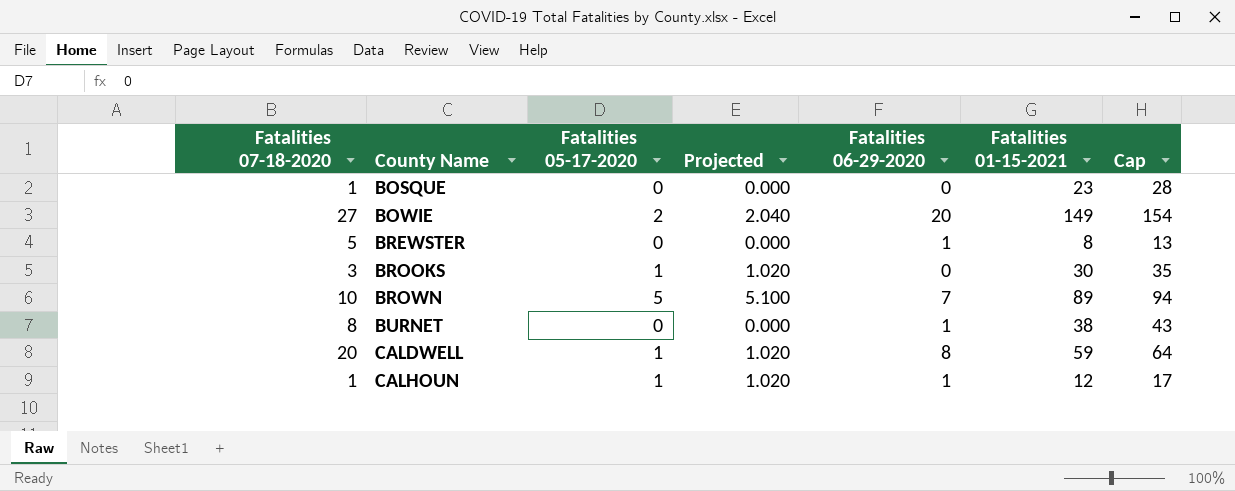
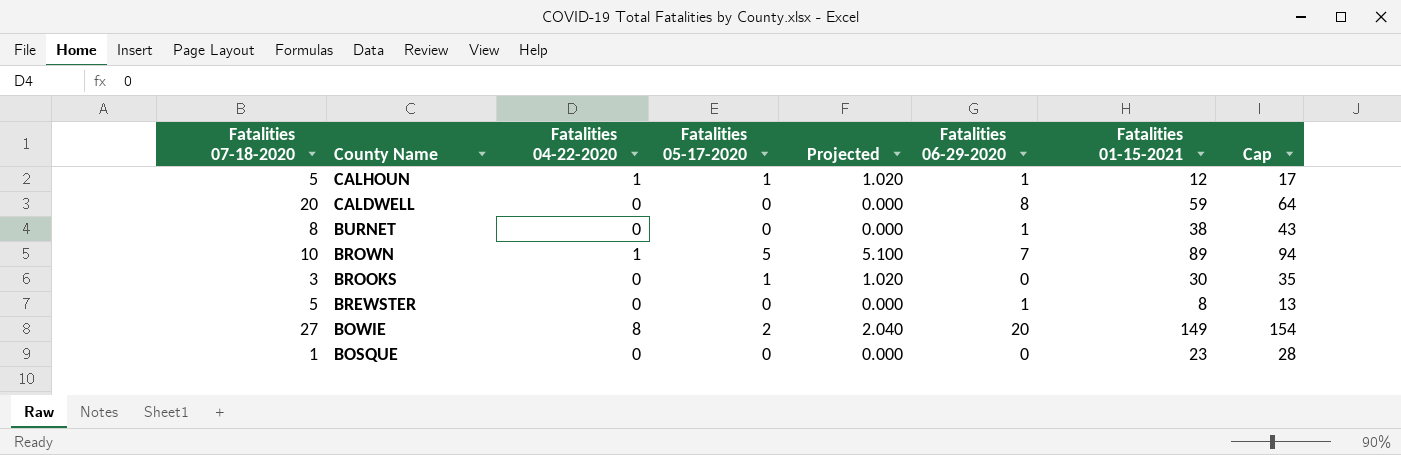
row order: County Name ascending -> County Name descending
column Fatalities 04-22-2020 | position: none -> 3
CALHOUN | Fatalities 07-18-2020: 1 -> 5
CALDWELL | Fatalities 05-17-2020: 1 -> 0
CALDWELL | Projected: 1.020 -> 0.000

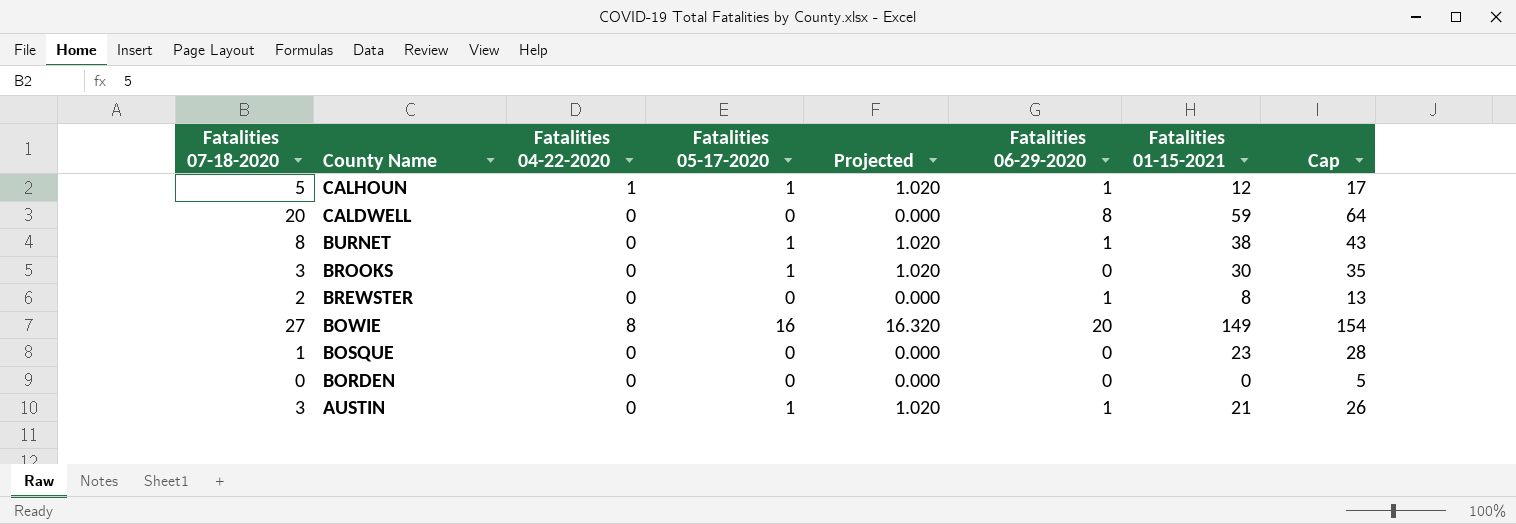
row BROWN: 10 | 1 | 5 | 5.100 | 7 | 89 | 94 -> none
BURNET | Fatalities 05-17-2020: 0 -> 1
BURNET | Projected: 0.000 -> 1.020
BREWSTER | Fatalities 07-18-2020: 5 -> 2
BOWIE | Fatalities 05-17-2020: 2 -> 16
BOWIE | Projected: 2.040 -> 16.320
row BORDEN: none -> 0 | 0 | 0 | 0.000 | 0 | 0 | 5
row AUSTIN: none -> 3 | 0 | 1 | 1.020 | 1 | 21 | 26

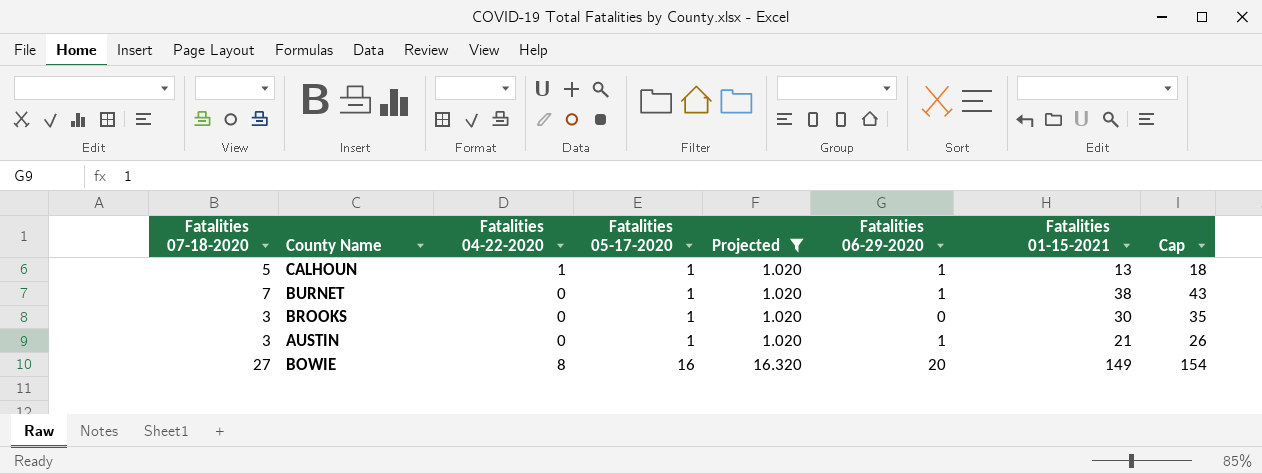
filter: none -> Projected != 0.000
row order: County Name descending -> Fatalities 05-17-2020 ascending
CALHOUN | Fatalities 01-15-2021: 12 -> 13
CALHOUN | Cap: 17 -> 18
BURNET | Fatalities 07-18-2020: 8 -> 7

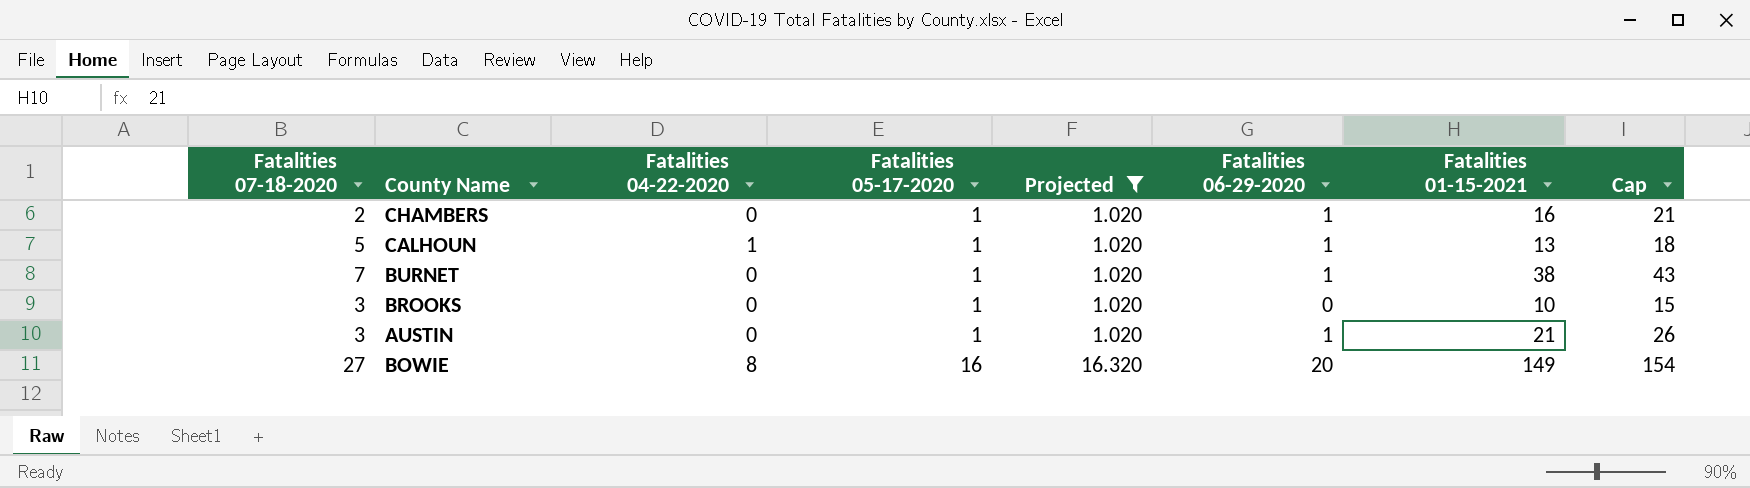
row CHAMBERS: none -> 2 | 0 | 1 | 1.020 | 1 | 16 | 21
BROOKS | Fatalities 01-15-2021: 30 -> 10
BROOKS | Cap: 35 -> 15

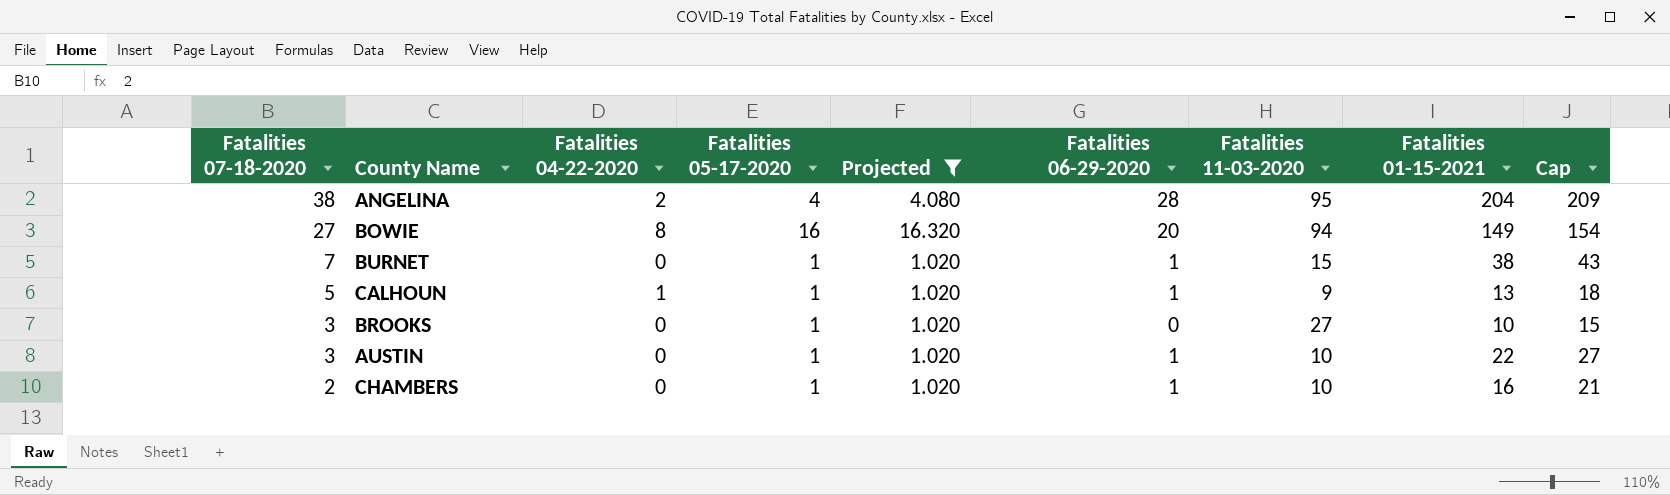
row order: Fatalities 05-17-2020 ascending -> Fatalities 07-18-2020 descending
column Fatalities 11-03-2020 | position: none -> 7
row ANGELINA: none -> 38 | 2 | 4 | 4.080 | 28 | 95 | 204 | 209
AUSTIN | Fatalities 01-15-2021: 21 -> 22
AUSTIN | Cap: 26 -> 27

